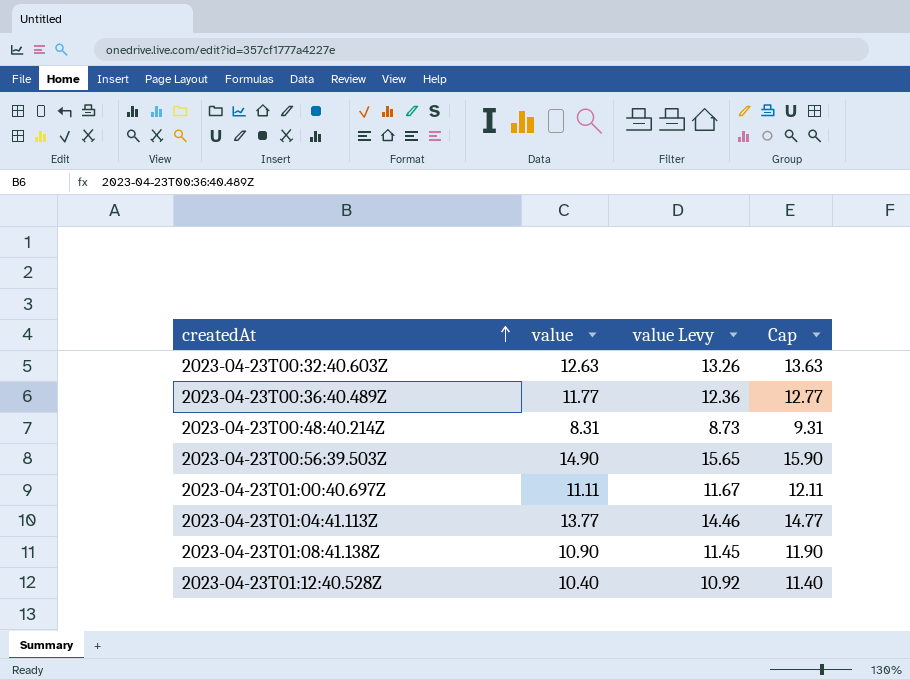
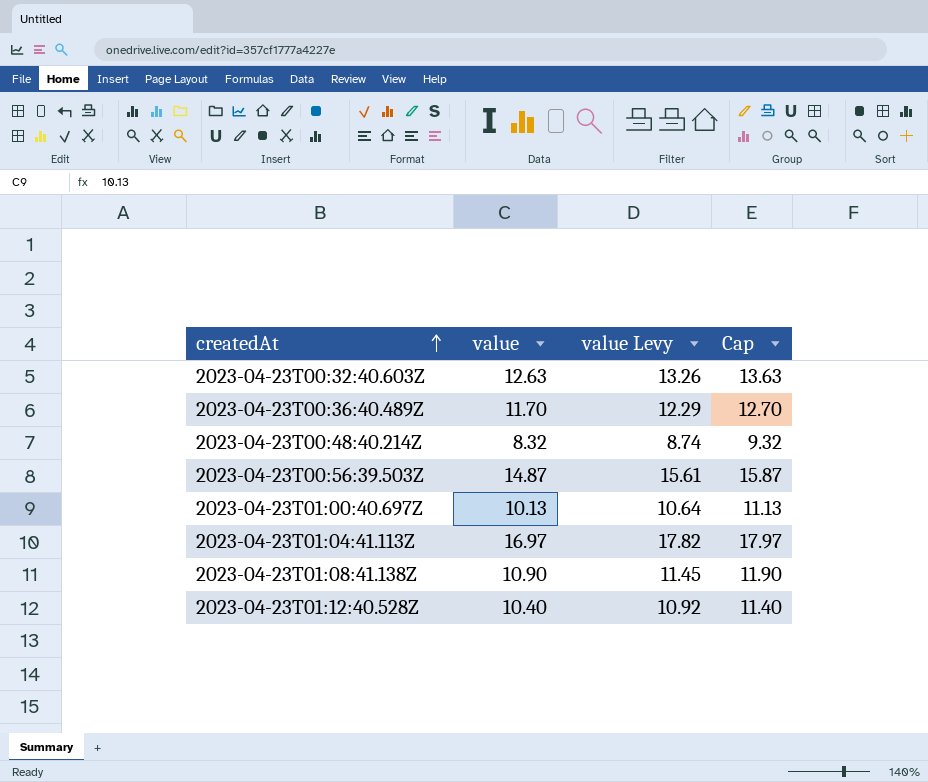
2023-04-23T00:36:40.489Z | value: 11.77 -> 11.70
2023-04-23T00:36:40.489Z | value Levy: 12.36 -> 12.29
2023-04-23T00:36:40.489Z | Cap: 12.77 -> 12.70
2023-04-23T00:48:40.214Z | value: 8.31 -> 8.32
2023-04-23T00:48:40.214Z | value Levy: 8.73 -> 8.74
2023-04-23T00:48:40.214Z | Cap: 9.31 -> 9.32
2023-04-23T00:56:39.503Z | value: 14.90 -> 14.87
2023-04-23T00:56:39.503Z | value Levy: 15.65 -> 15.61
2023-04-23T00:56:39.503Z | Cap: 15.90 -> 15.87
2023-04-23T01:00:40.697Z | value: 11.11 -> 10.13
2023-04-23T01:00:40.697Z | value Levy: 11.67 -> 10.64
2023-04-23T01:00:40.697Z | Cap: 12.11 -> 11.13
2023-04-23T01:04:41.113Z | value: 13.77 -> 16.97
2023-04-23T01:04:41.113Z | value Levy: 14.46 -> 17.82
2023-04-23T01:04:41.113Z | Cap: 14.77 -> 17.97

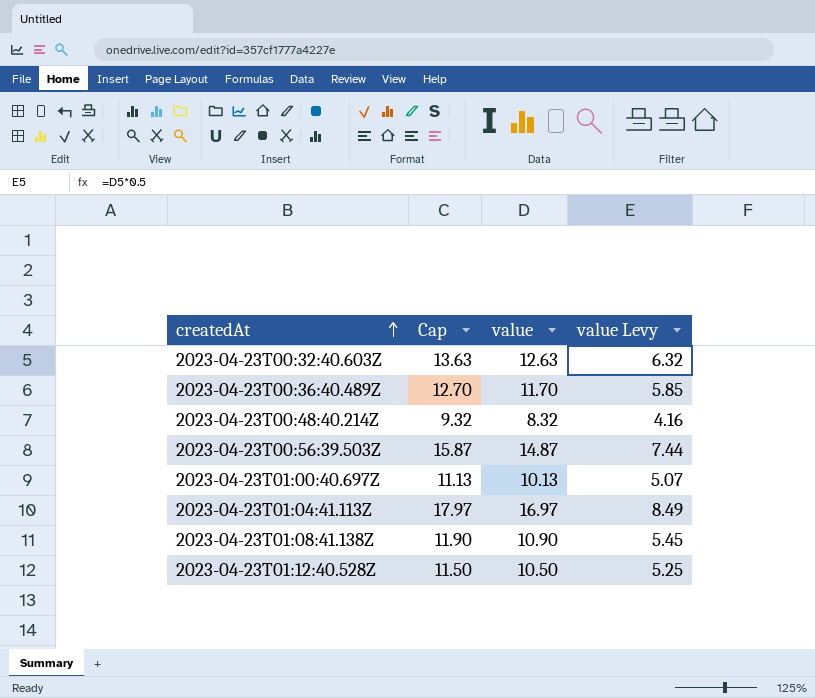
column Cap | position: 4 -> 2
column value Levy | formula: [value] * 1.05 -> [value] * 0.5
2023-04-23T01:12:40.528Z | Cap: 11.40 -> 11.50
2023-04-23T01:12:40.528Z | value: 10.40 -> 10.50

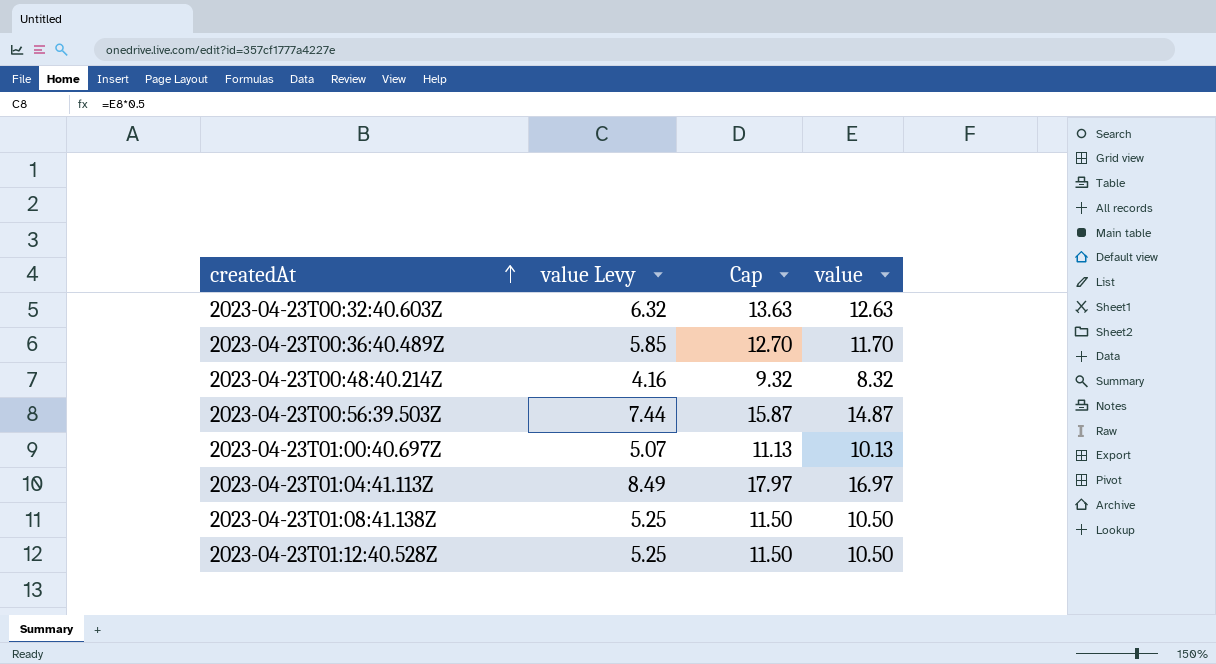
column value Levy | position: 4 -> 2
2023-04-23T01:08:41.138Z | value Levy: 5.45 -> 5.25
2023-04-23T01:08:41.138Z | Cap: 11.90 -> 11.50
2023-04-23T01:08:41.138Z | value: 10.90 -> 10.50

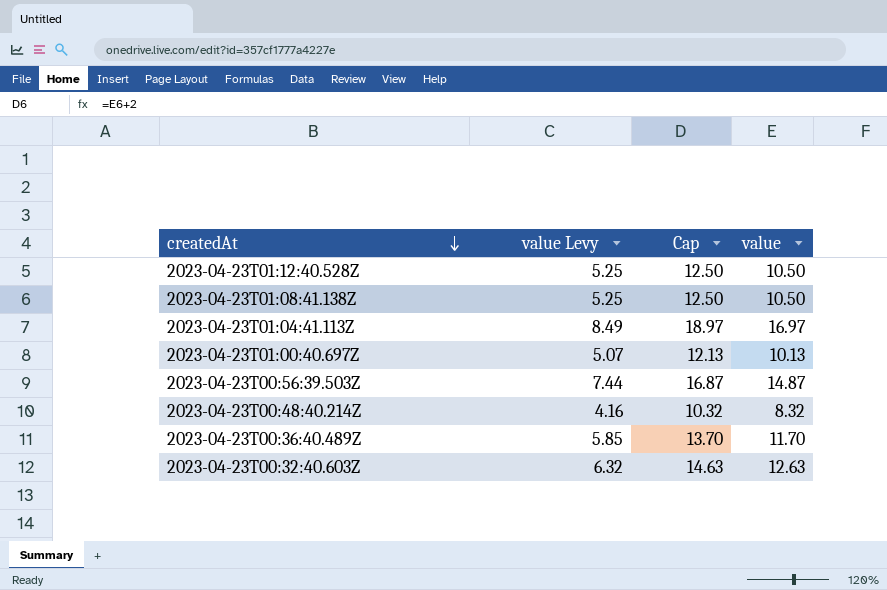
row order: createdAt ascending -> createdAt descending
column Cap | formula: [value] + 1 -> [value] + 2

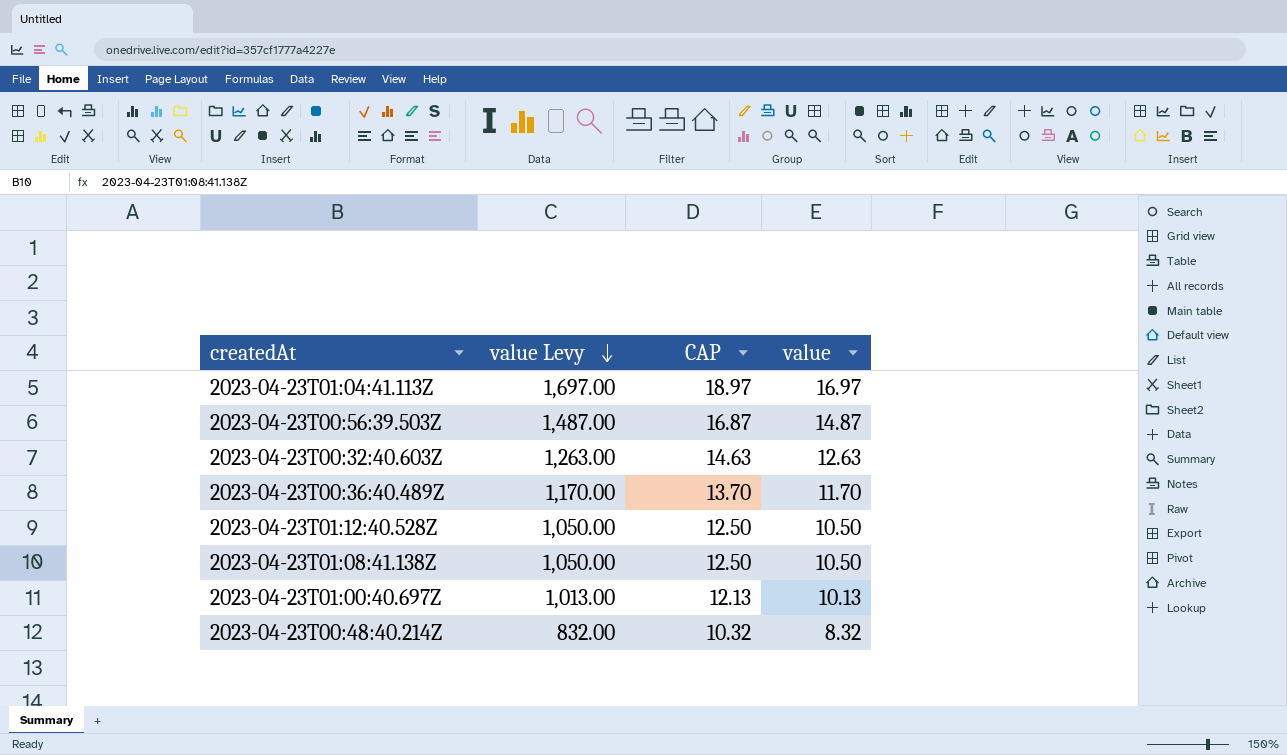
row order: createdAt descending -> value Levy descending
column value Levy | formula: [value] * 0.5 -> [value] * 100
column name: Cap -> CAP

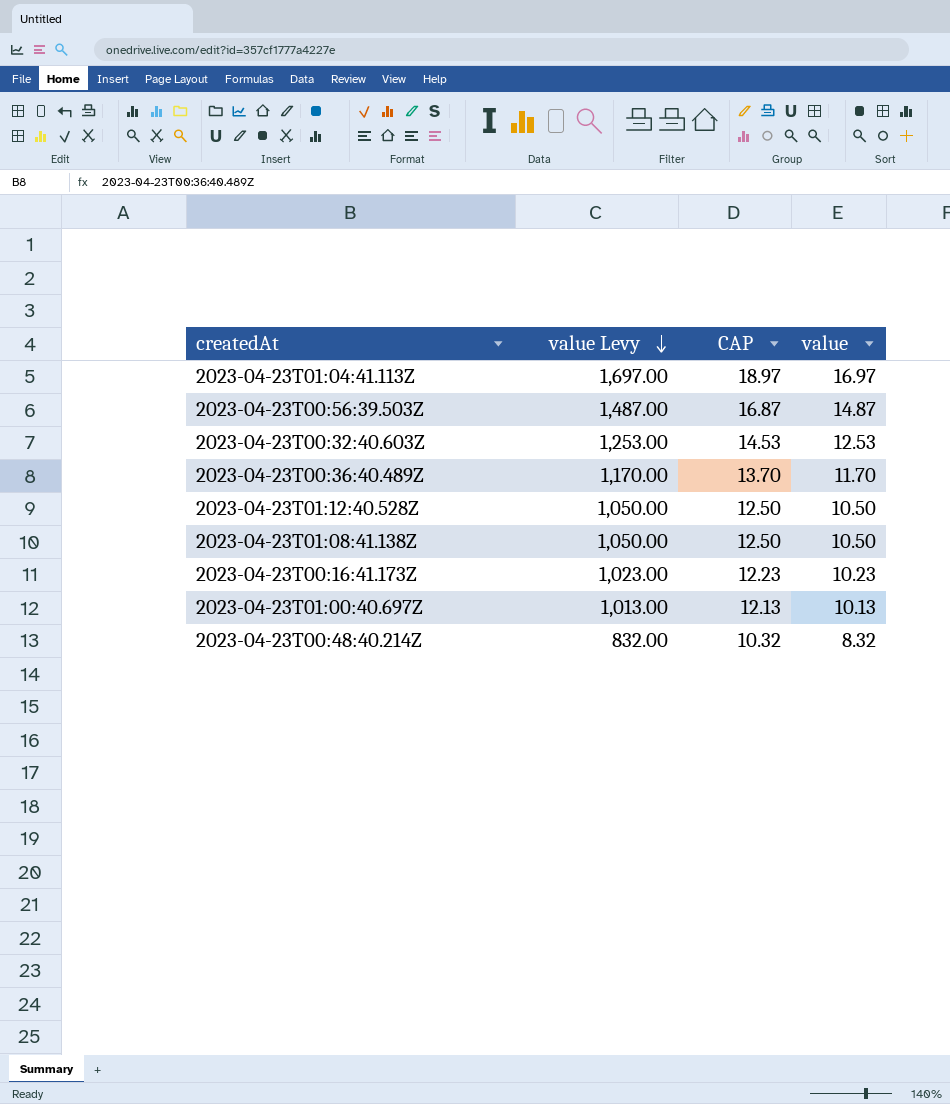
2023-04-23T00:32:40.603Z | value Levy: 1,263.00 -> 1,253.00
2023-04-23T00:32:40.603Z | CAP: 14.63 -> 14.53
2023-04-23T00:32:40.603Z | value: 12.63 -> 12.53
row 2023-04-23T00:16:41.173Z: none -> 1,023.00 | 12.23 | 10.23

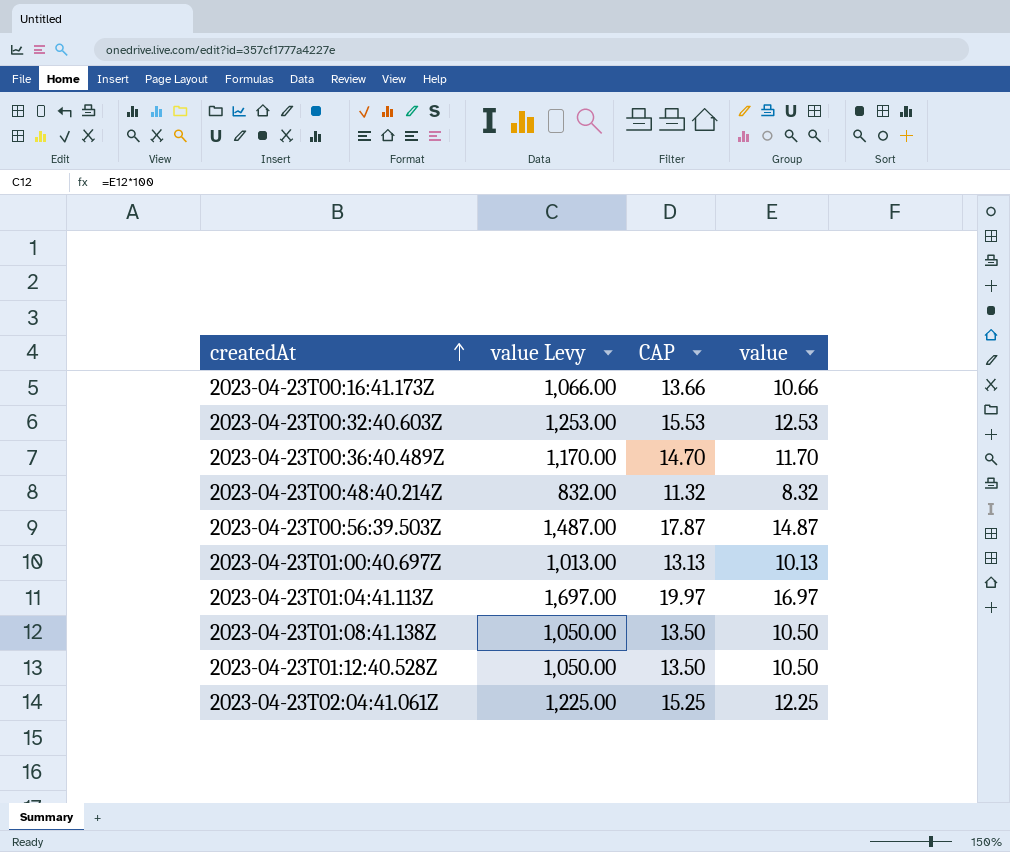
row order: value Levy descending -> createdAt ascending
column CAP | formula: [value] + 2 -> [value] + 3
2023-04-23T00:16:41.173Z | value Levy: 1,023.00 -> 1,066.00
2023-04-23T00:16:41.173Z | value: 10.23 -> 10.66
row 2023-04-23T02:04:41.061Z: none -> 1,225.00 | 15.25 | 12.25

